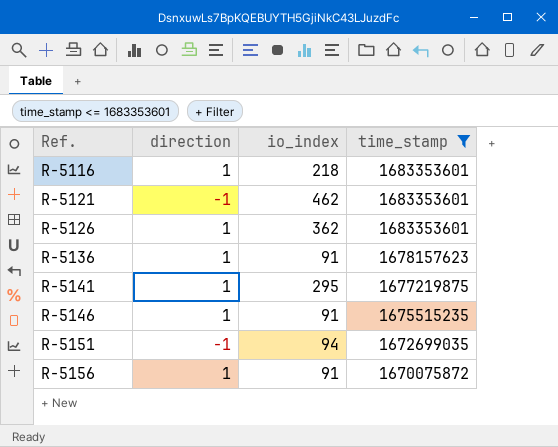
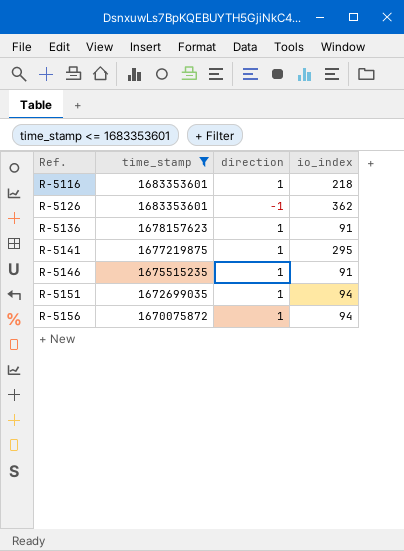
column time_stamp | position: 4 -> 2
row R-5121: -1 | 462 | 1683353601 -> none
R-5126 | direction: 1 -> -1
R-5151 | direction: -1 -> 1
R-5156 | io_index: 91 -> 94

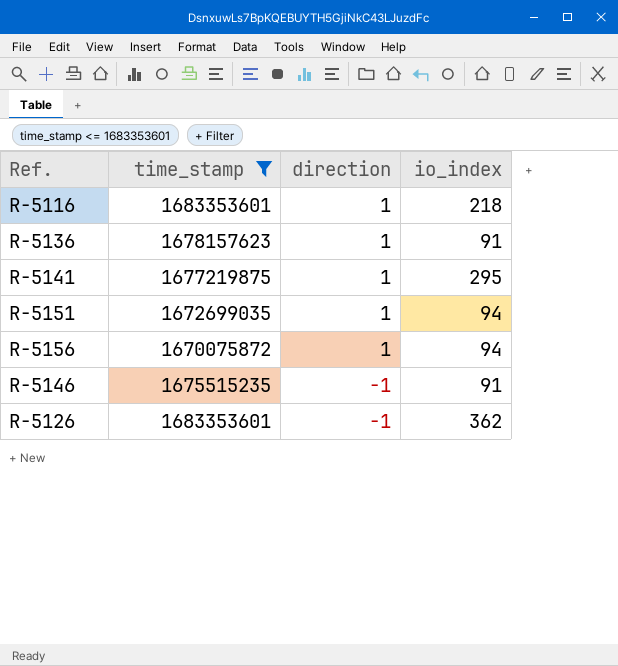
row order: Ref. ascending -> direction descending
R-5146 | direction: 1 -> -1

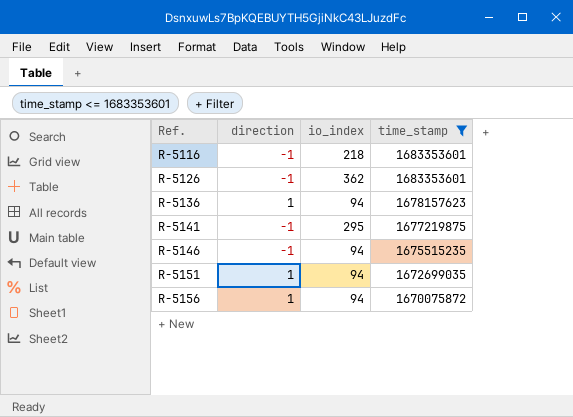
row order: direction descending -> Ref. ascending
column time_stamp | position: 2 -> 4
R-5116 | direction: 1 -> -1
R-5136 | io_index: 91 -> 94
R-5141 | direction: 1 -> -1
R-5146 | io_index: 91 -> 94

